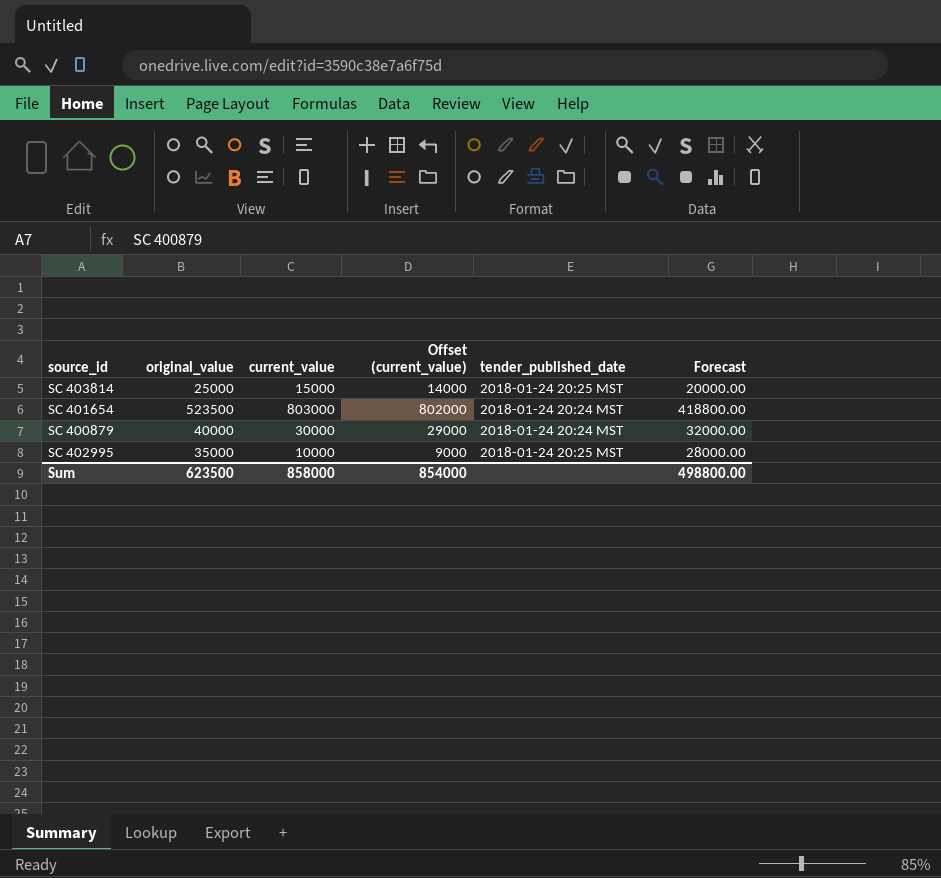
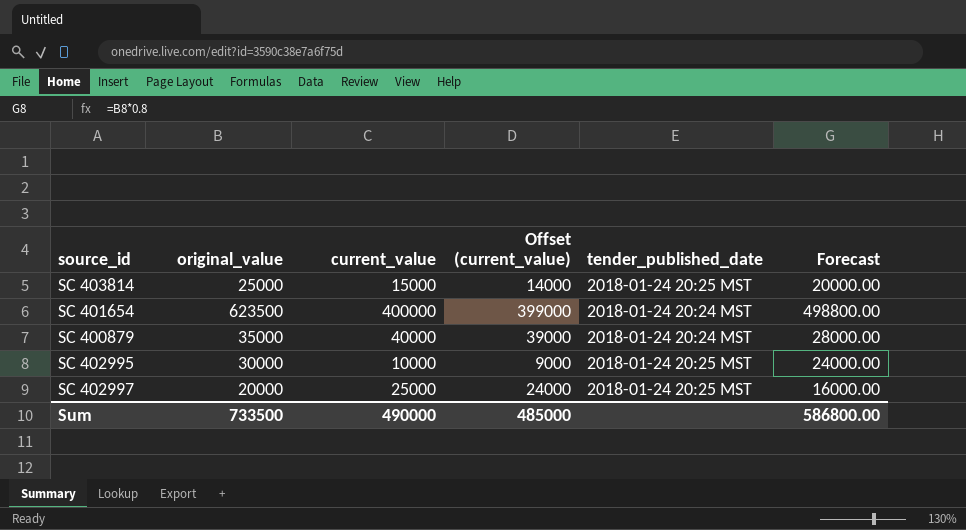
SC 401654 | original_value: 523500 -> 623500
SC 401654 | current_value: 803000 -> 400000
SC 401654 | Offset (current_value): 802000 -> 399000
SC 401654 | Forecast: 418800.00 -> 498800.00
SC 400879 | original_value: 40000 -> 35000
SC 400879 | current_value: 30000 -> 40000
SC 400879 | Offset (current_value): 29000 -> 39000
SC 400879 | Forecast: 32000.00 -> 28000.00
SC 402995 | original_value: 35000 -> 30000
SC 402995 | Forecast: 28000.00 -> 24000.00
row SC 402997: none -> 20000 | 25000 | 24000 | 2018-01-24 20:25 MST | 16000.00
Sum | original_value: 623500 -> 733500
Sum | current_value: 858000 -> 490000
Sum | Offset (current_value): 854000 -> 485000
Sum | Forecast: 498800.00 -> 586800.00

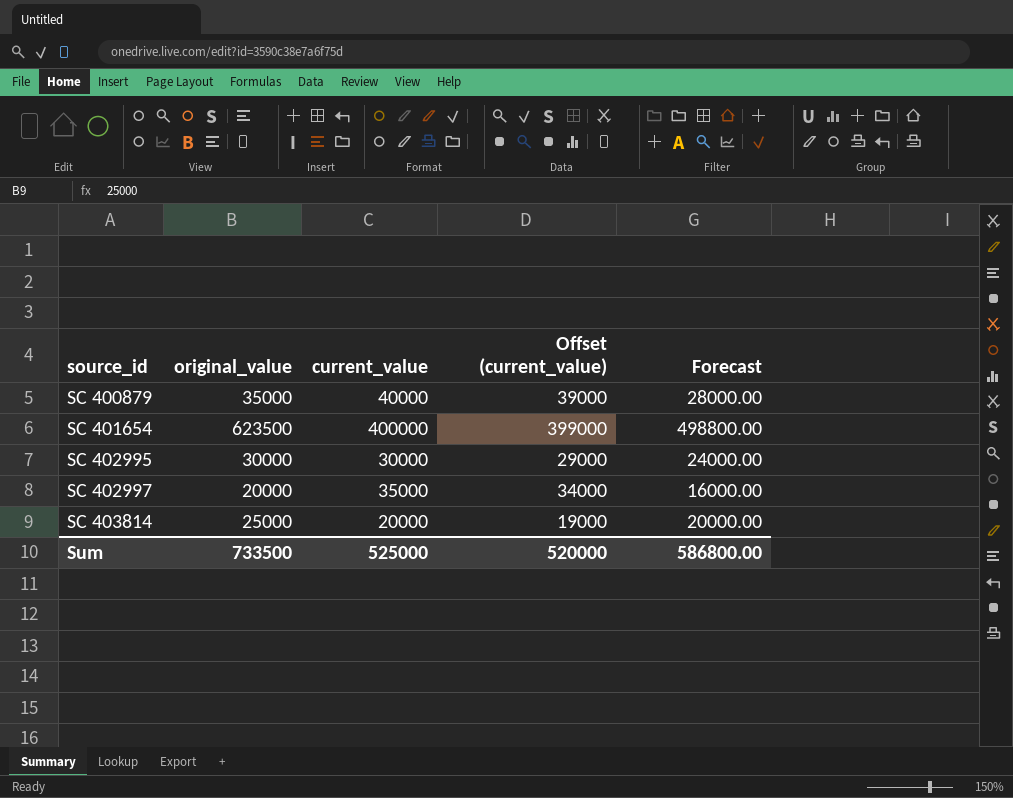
row order: none -> source_id ascending
column tender_published_date | position: 5 -> none
SC 402995 | current_value: 10000 -> 30000
SC 402995 | Offset (current_value): 9000 -> 29000
SC 402997 | current_value: 25000 -> 35000
SC 402997 | Offset (current_value): 24000 -> 34000
SC 403814 | current_value: 15000 -> 20000
SC 403814 | Offset (current_value): 14000 -> 19000
Sum | current_value: 490000 -> 525000
Sum | Offset (current_value): 485000 -> 520000

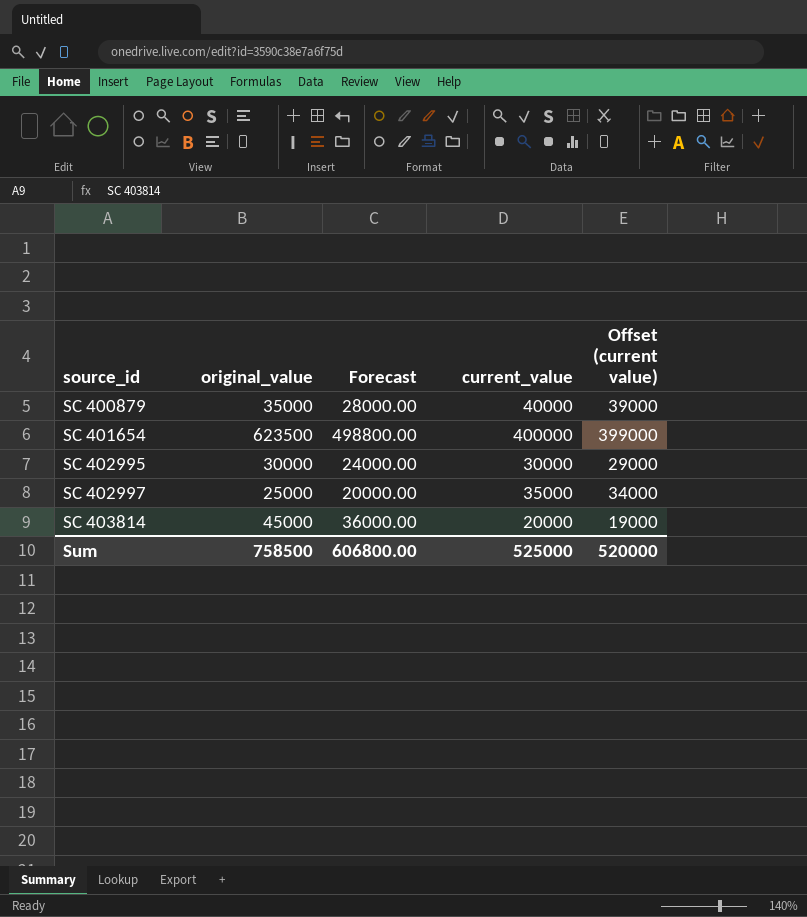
column Forecast | position: 5 -> 3
column name: Offset (current_value) -> Offset (current value)
SC 402997 | original_value: 20000 -> 25000
SC 402997 | Forecast: 16000.00 -> 20000.00
SC 403814 | original_value: 25000 -> 45000
SC 403814 | Forecast: 20000.00 -> 36000.00
Sum | original_value: 733500 -> 758500
Sum | Forecast: 586800.00 -> 606800.00

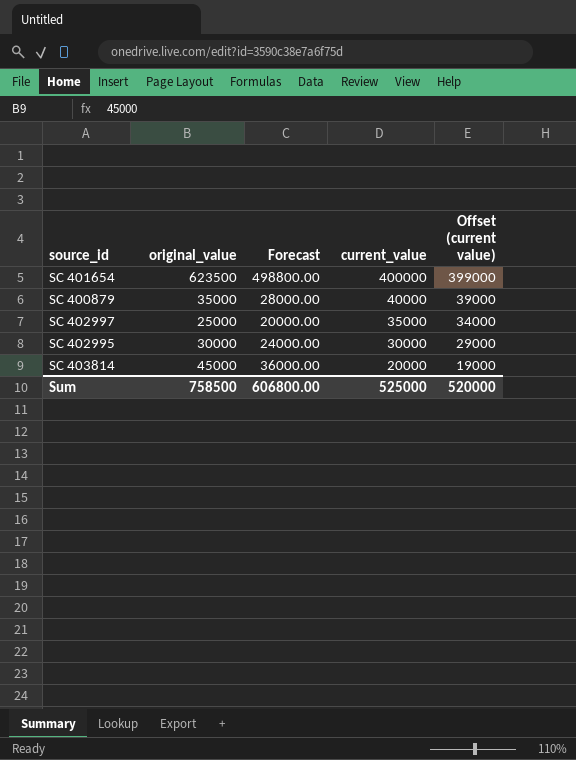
row order: source_id ascending -> current_value descending

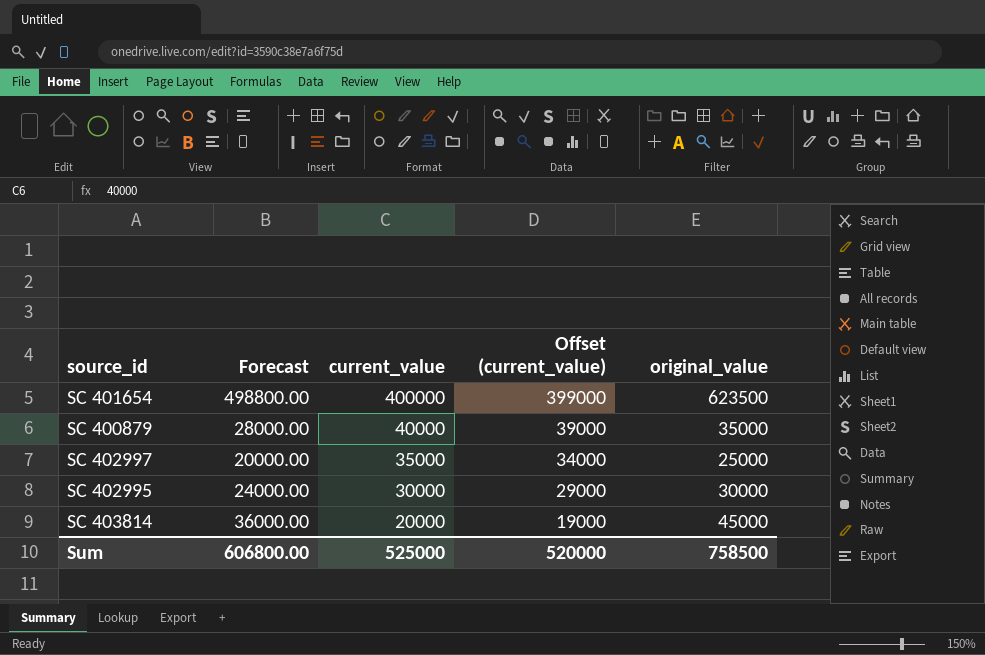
column name: Offset (current value) -> Offset (current_value)
column original_value | position: 2 -> 5

